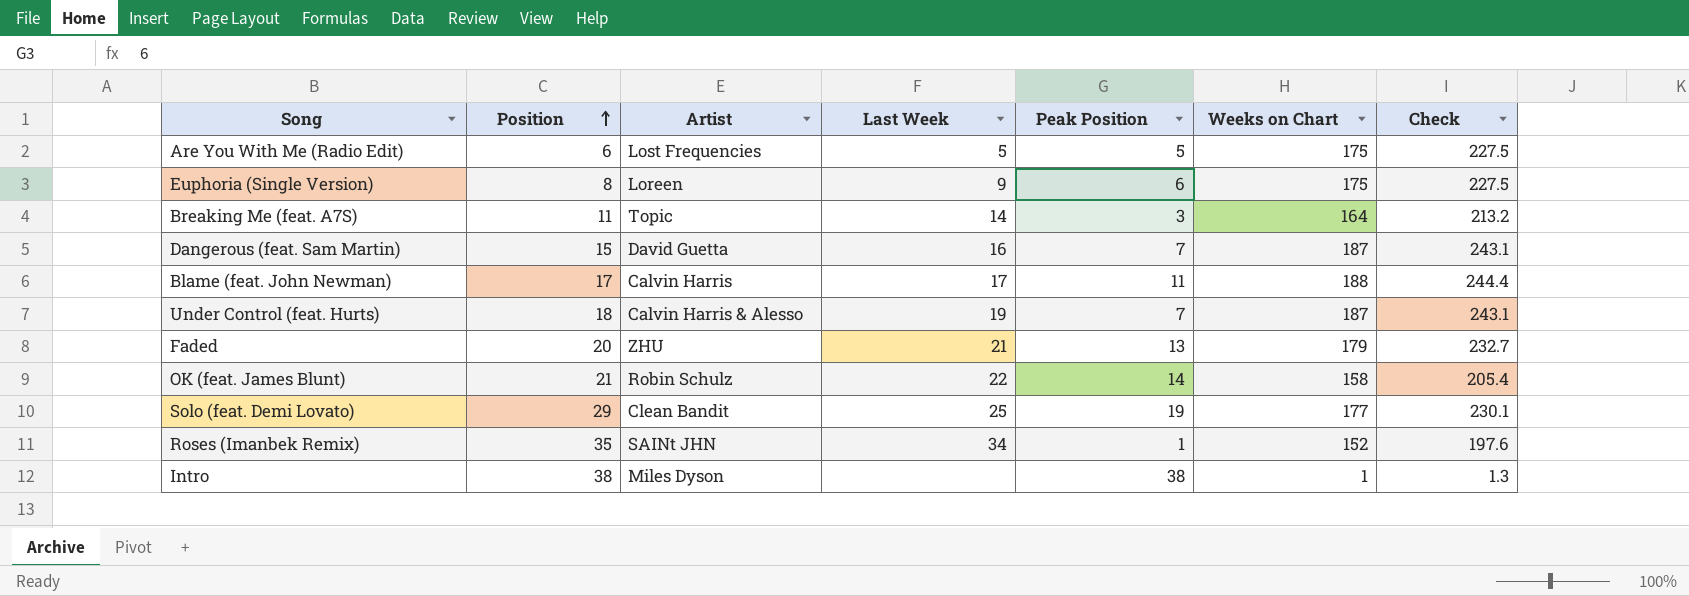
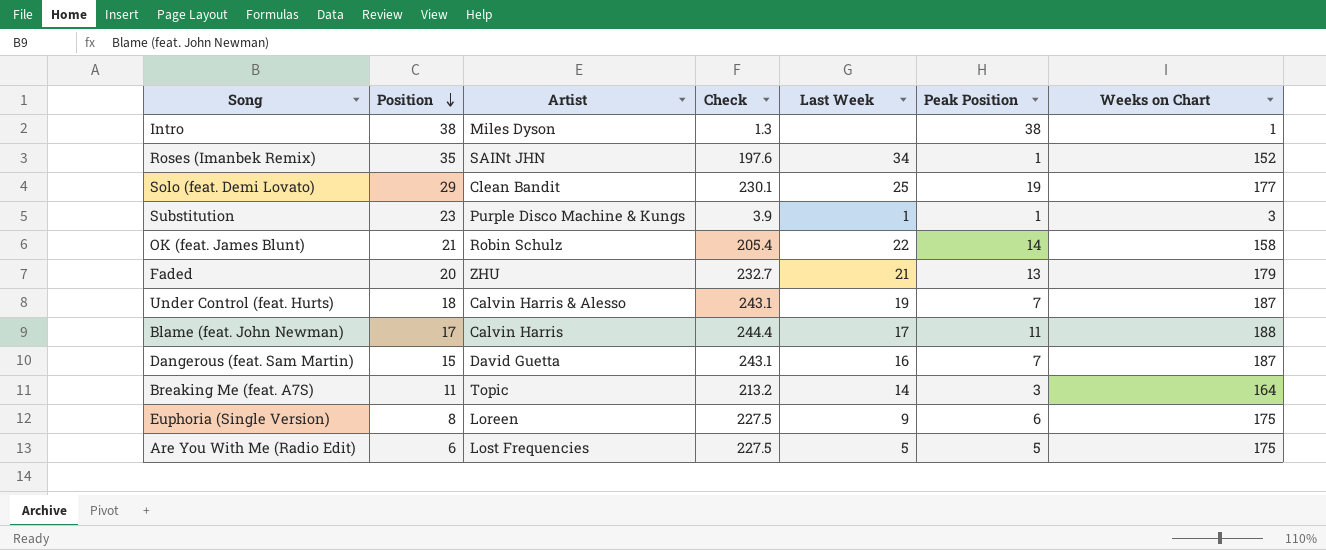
row order: Position ascending -> Position descending
column Check | position: 7 -> 4
row Substitution: none -> 23 | Purple Disco Machine & Kungs | 3.9 | 1 | 1 | 3

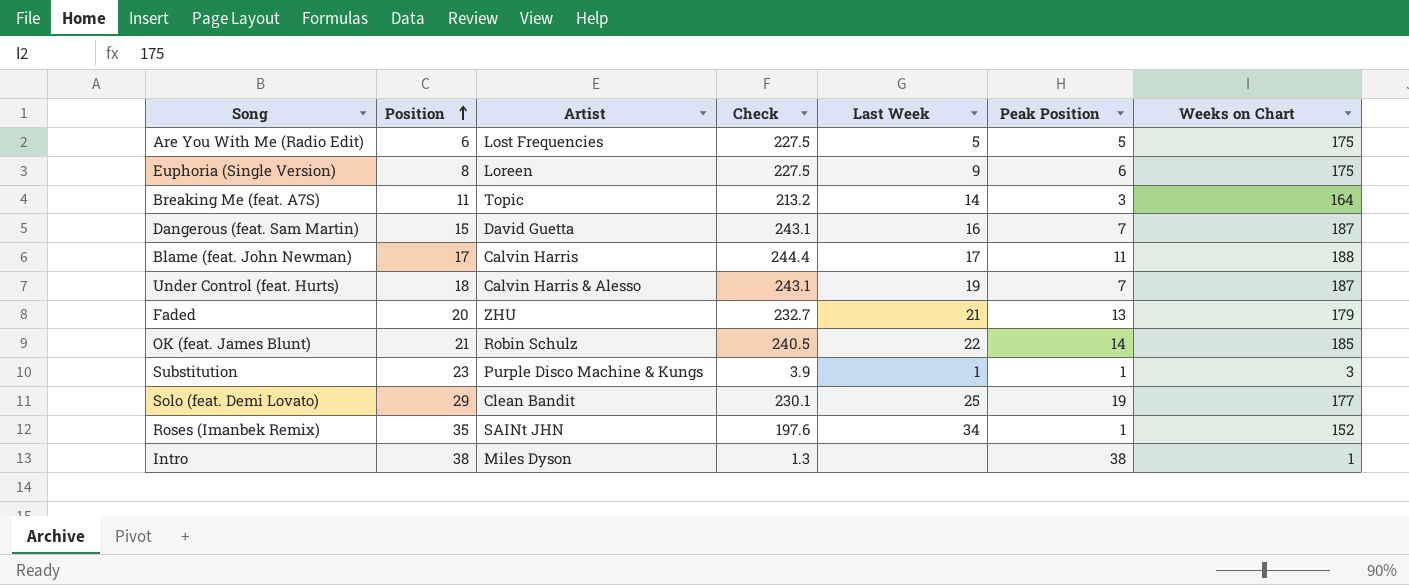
row order: Position descending -> Position ascending
OK (feat. James Blunt) | Check: 205.4 -> 240.5
OK (feat. James Blunt) | Weeks on Chart: 158 -> 185

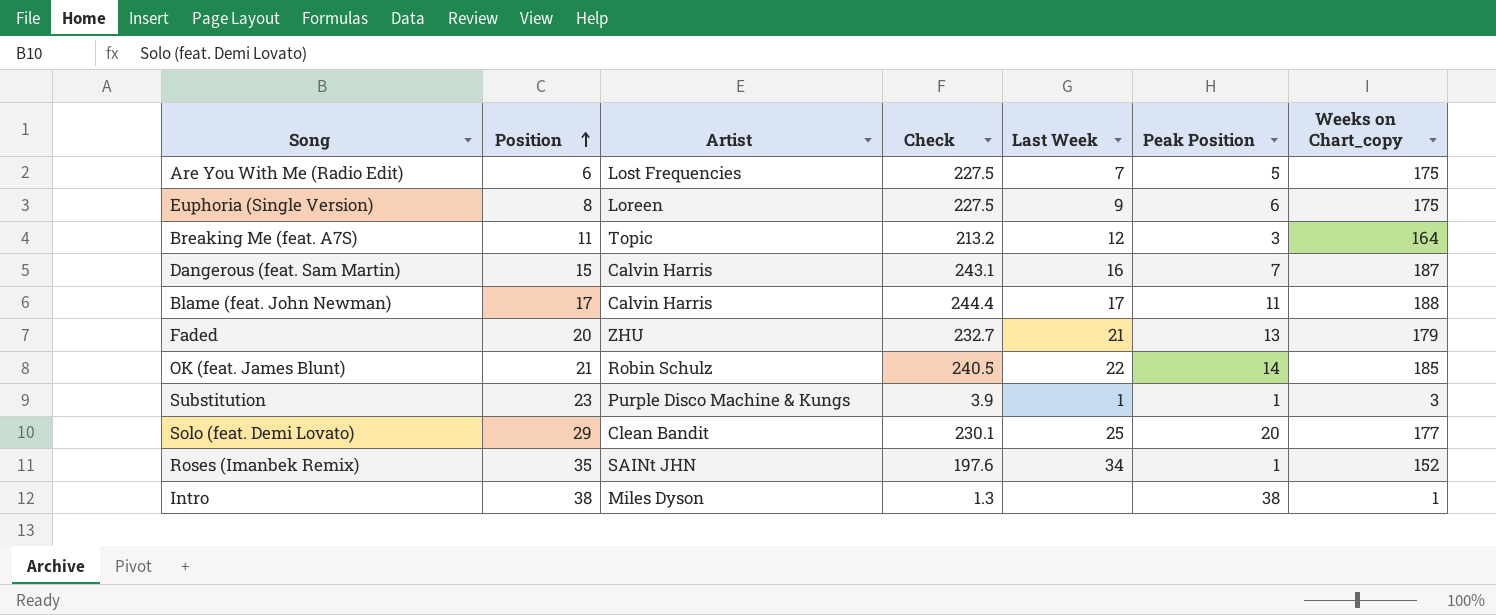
column name: Weeks on Chart -> Weeks on Chart_copy
row Under Control (feat. Hurts): 18 | Calvin Harris & Alesso | 243.1 | 19 | 7 | 187 -> none
Are You With Me (Radio Edit) | Last Week: 5 -> 7
Breaking Me (feat. A7S) | Last Week: 14 -> 12
Dangerous (feat. Sam Martin) | Artist: David Guetta -> Calvin Harris
Solo (feat. Demi Lovato) | Peak Position: 19 -> 20

